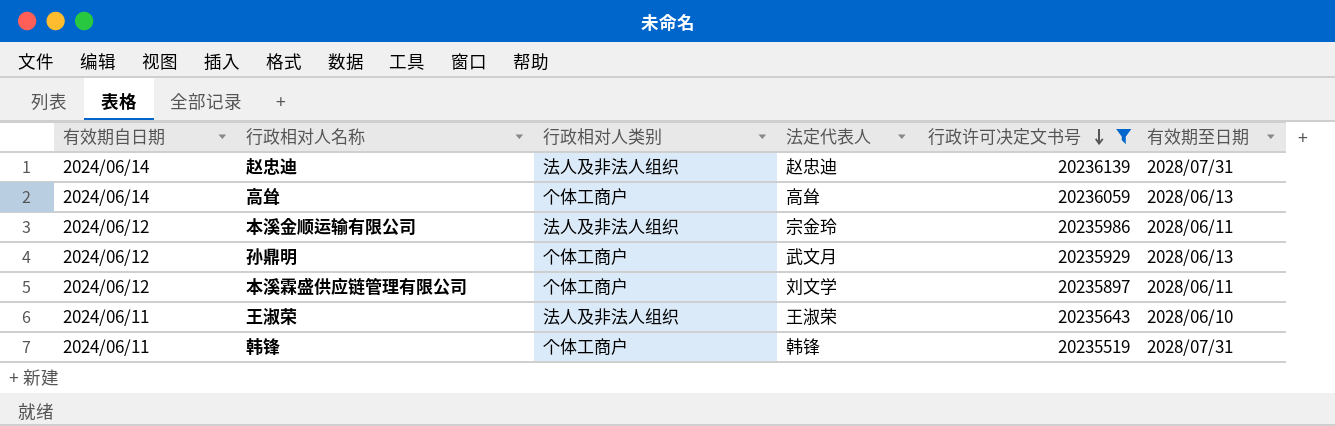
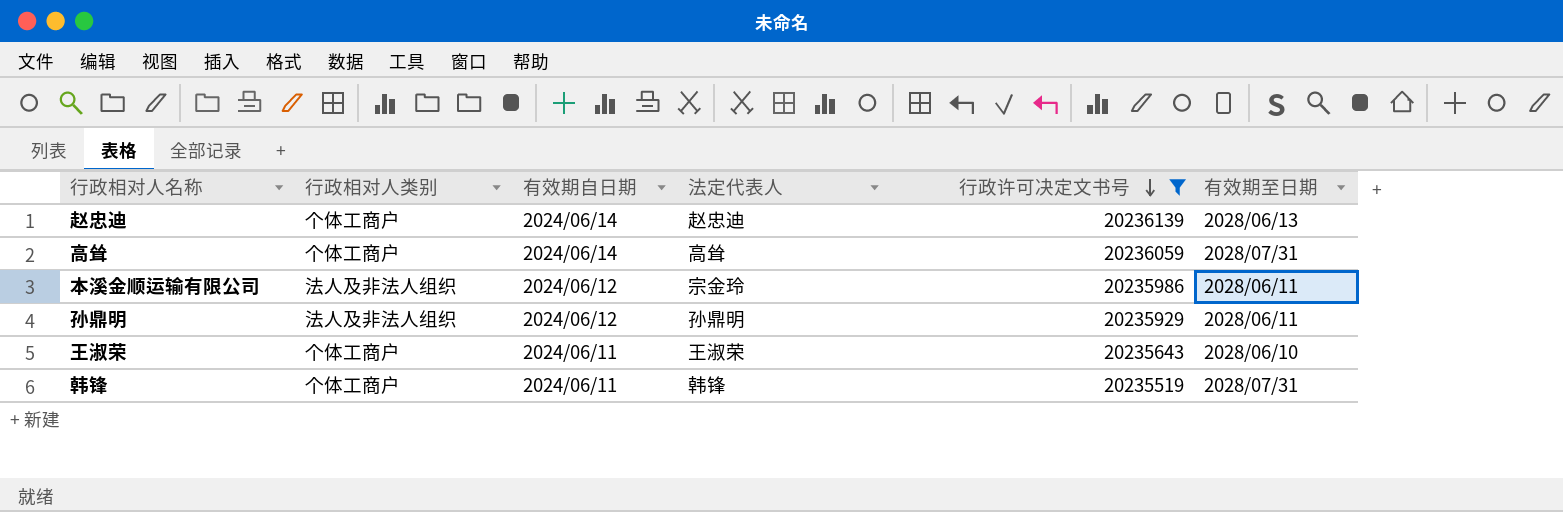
column 有效期自日期 | position: 1 -> 3
row 本溪霖盛供应链管理有限公司: 2024/06/12 | 个体工商户 | 刘文学 | 20235897 | 2028/06/11 -> none
赵忠迪 | 行政相对人类别: 法人及非法人组织 -> 个体工商户
赵忠迪 | 有效期至日期: 2028/07/31 -> 2028/06/13
高耸 | 有效期至日期: 2028/06/13 -> 2028/07/31
孙鼎明 | 行政相对人类别: 个体工商户 -> 法人及非法人组织
孙鼎明 | 法定代表人: 武文月 -> 孙鼎明
孙鼎明 | 有效期至日期: 2028/06/13 -> 2028/06/11
王淑荣 | 行政相对人类别: 法人及非法人组织 -> 个体工商户

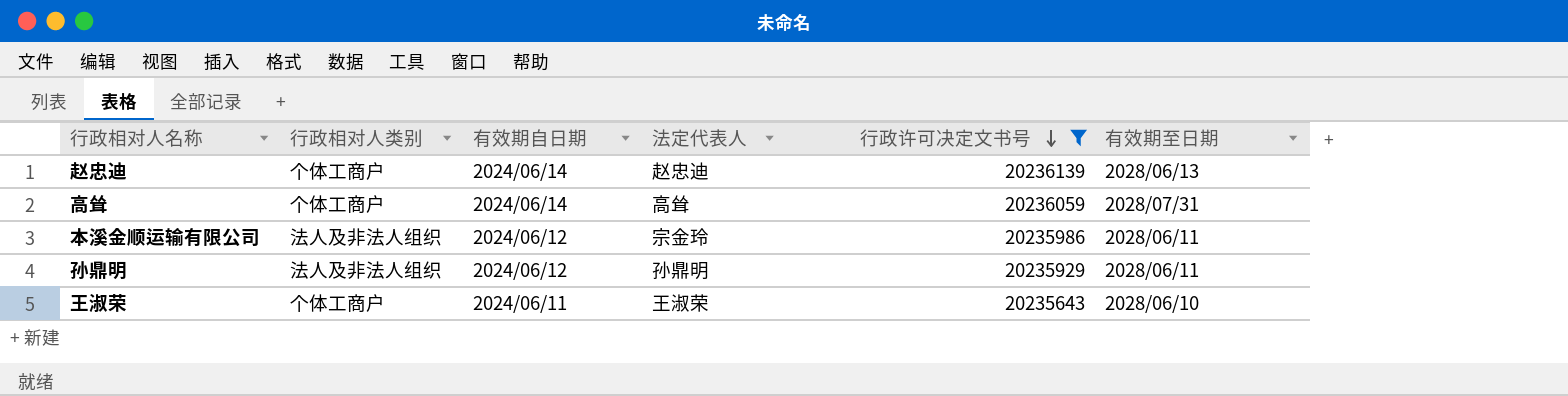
row 韩锋: 个体工商户 | 2024/06/11 | 韩锋 | 20235519 | 2028/07/31 -> none

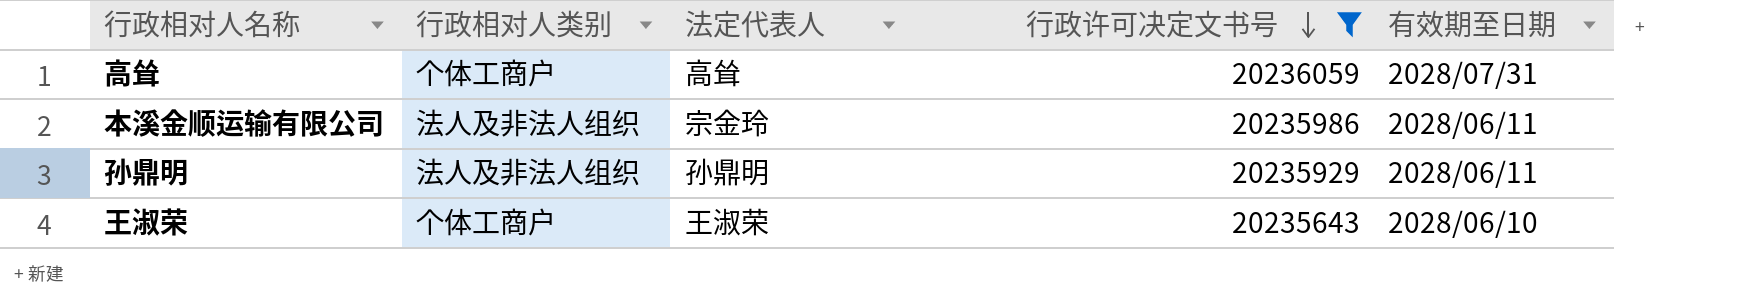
column 有效期自日期 | position: 3 -> none
row 赵忠迪: 个体工商户 | 2024/06/14 | 赵忠迪 | 20236139 | 2028/06/13 -> none

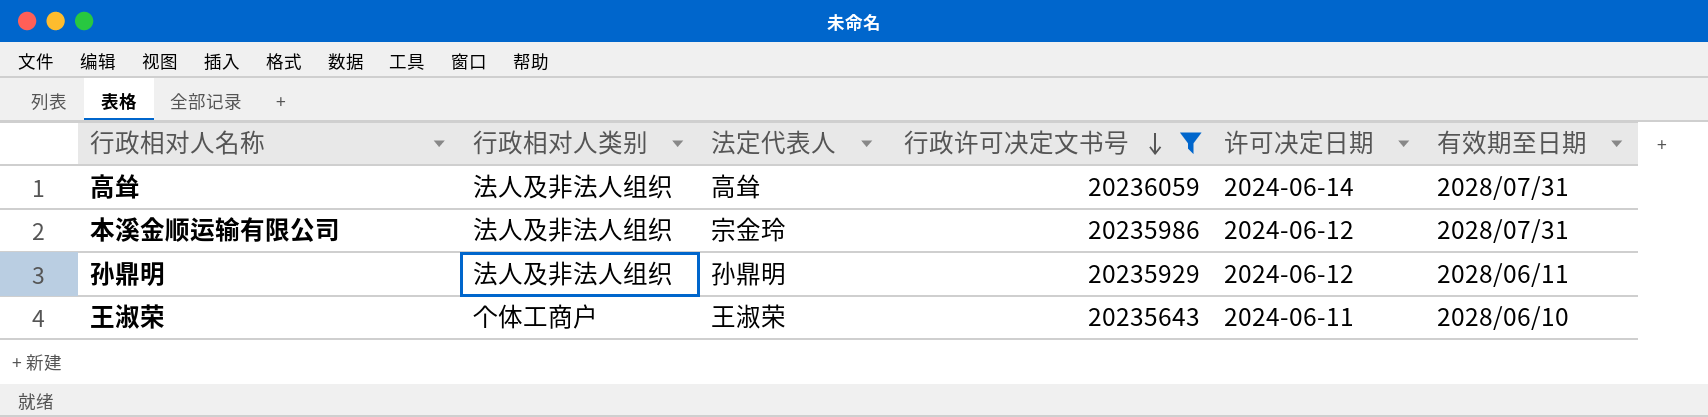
column 许可决定日期 | position: none -> 5
高耸 | 行政相对人类别: 个体工商户 -> 法人及非法人组织
本溪金顺运输有限公司 | 有效期至日期: 2028/06/11 -> 2028/07/31

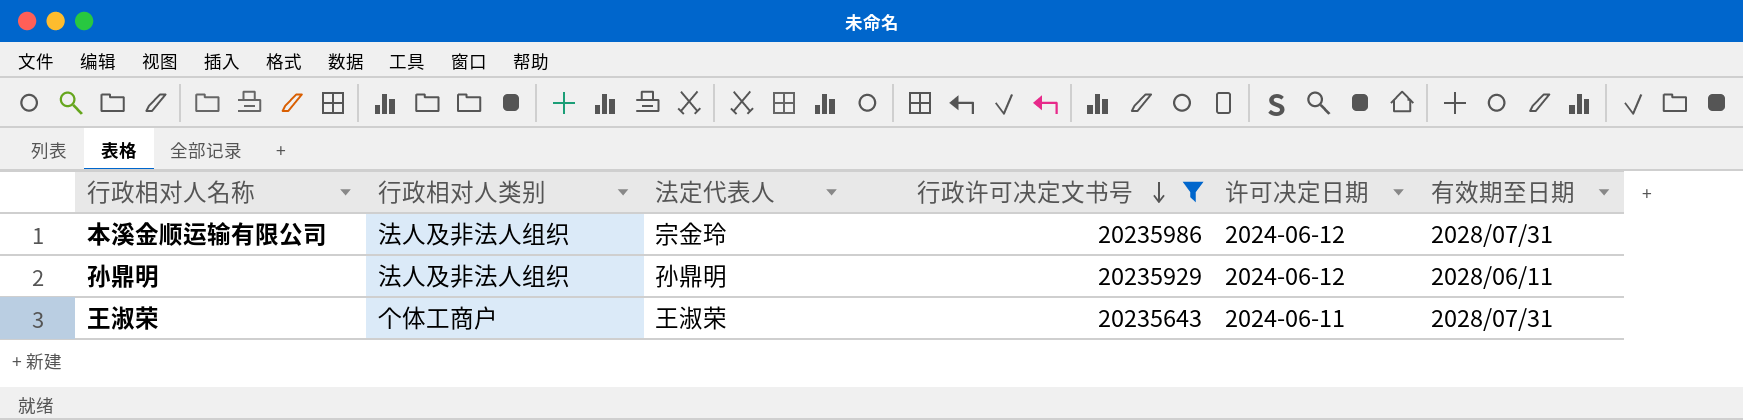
row 高耸: 法人及非法人组织 | 高耸 | 20236059 | 2024-06-14 | 2028/07/31 -> none
王淑荣 | 有效期至日期: 2028/06/10 -> 2028/07/31

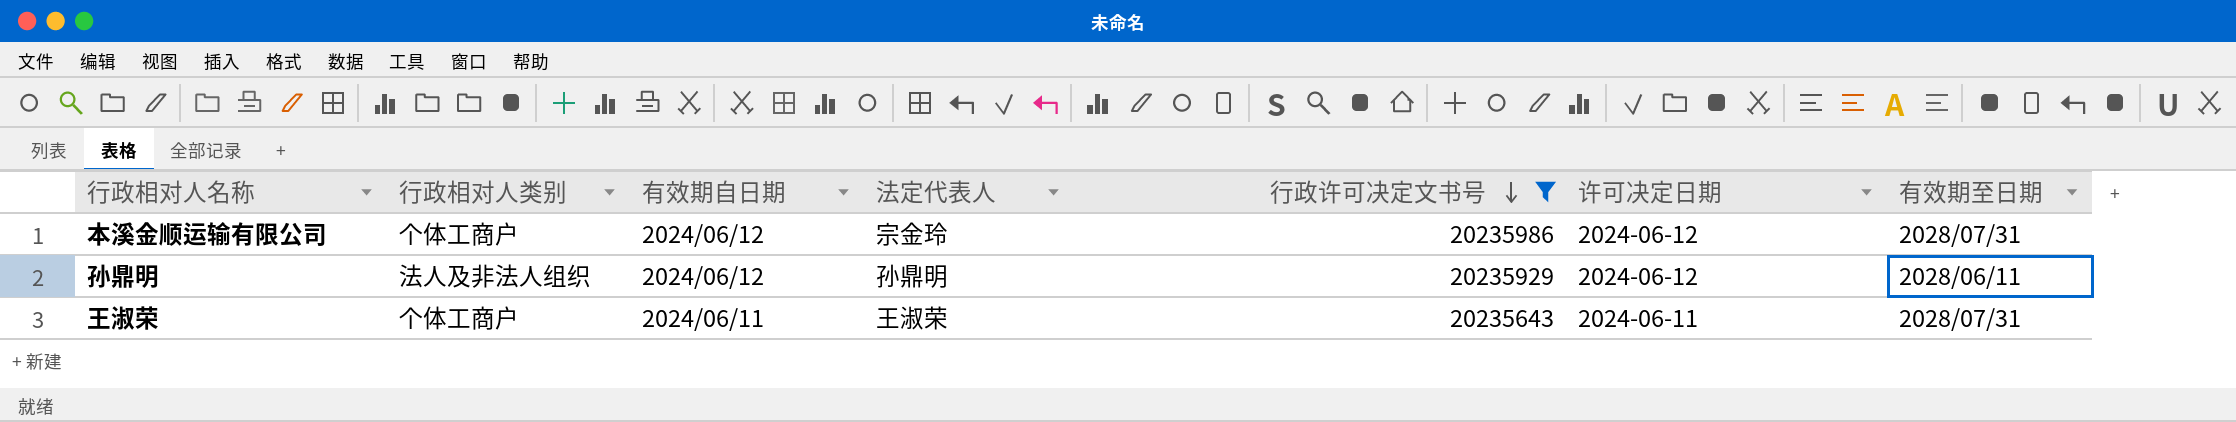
column 有效期自日期 | position: none -> 3
本溪金顺运输有限公司 | 行政相对人类别: 法人及非法人组织 -> 个体工商户

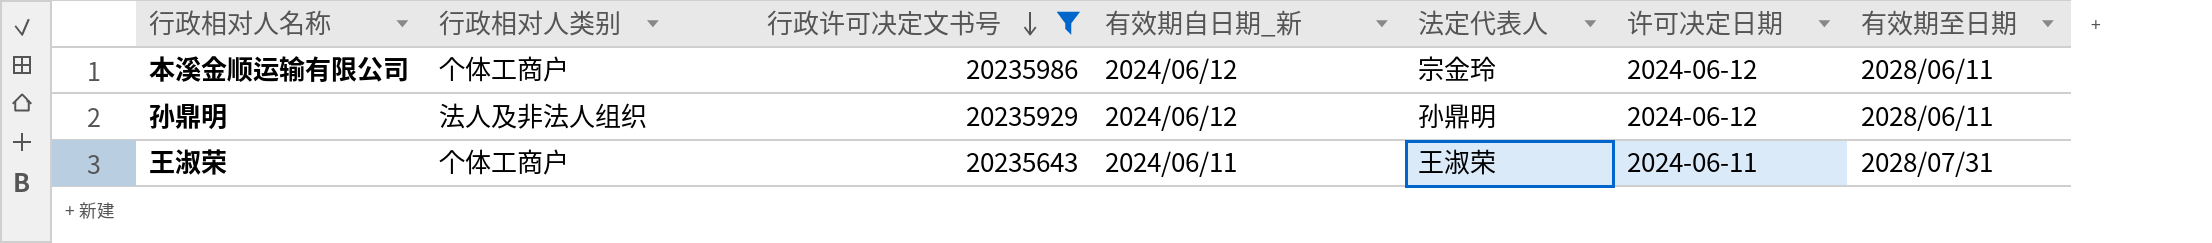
column 行政许可决定文书号 | position: 5 -> 3
column name: 有效期自日期 -> 有效期自日期_新
本溪金顺运输有限公司 | 有效期至日期: 2028/07/31 -> 2028/06/11

